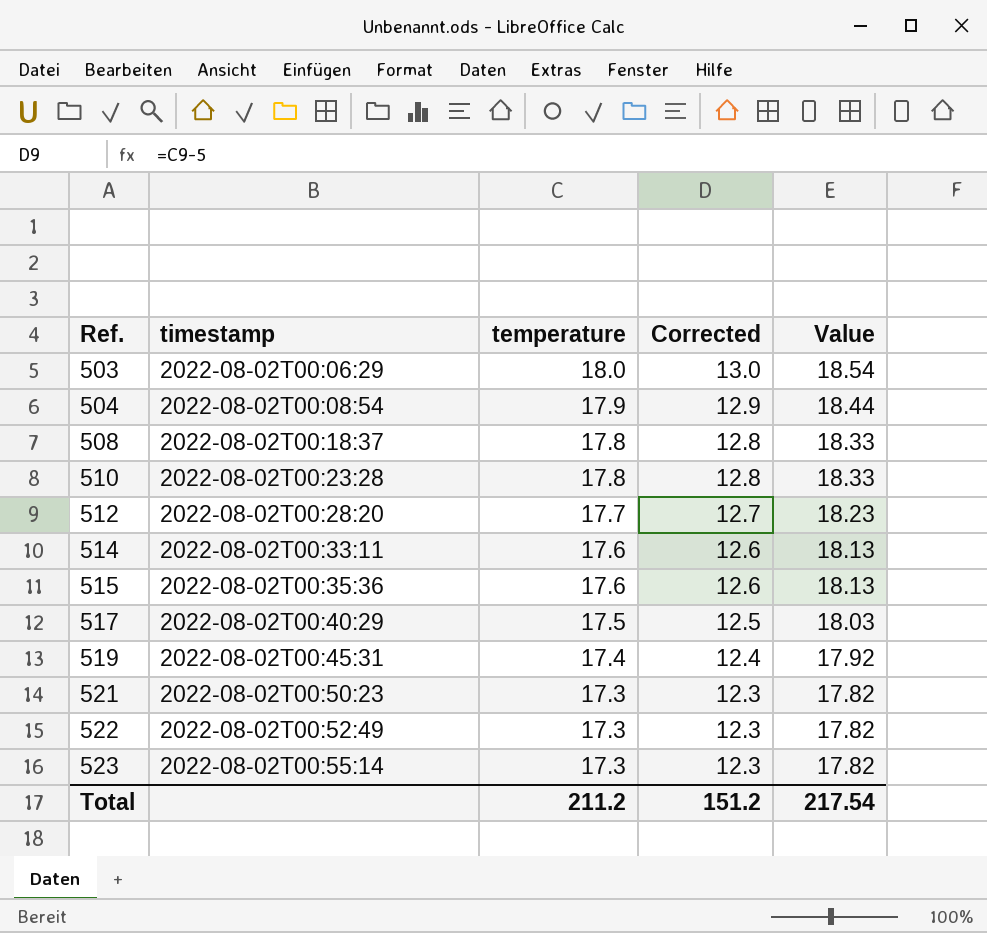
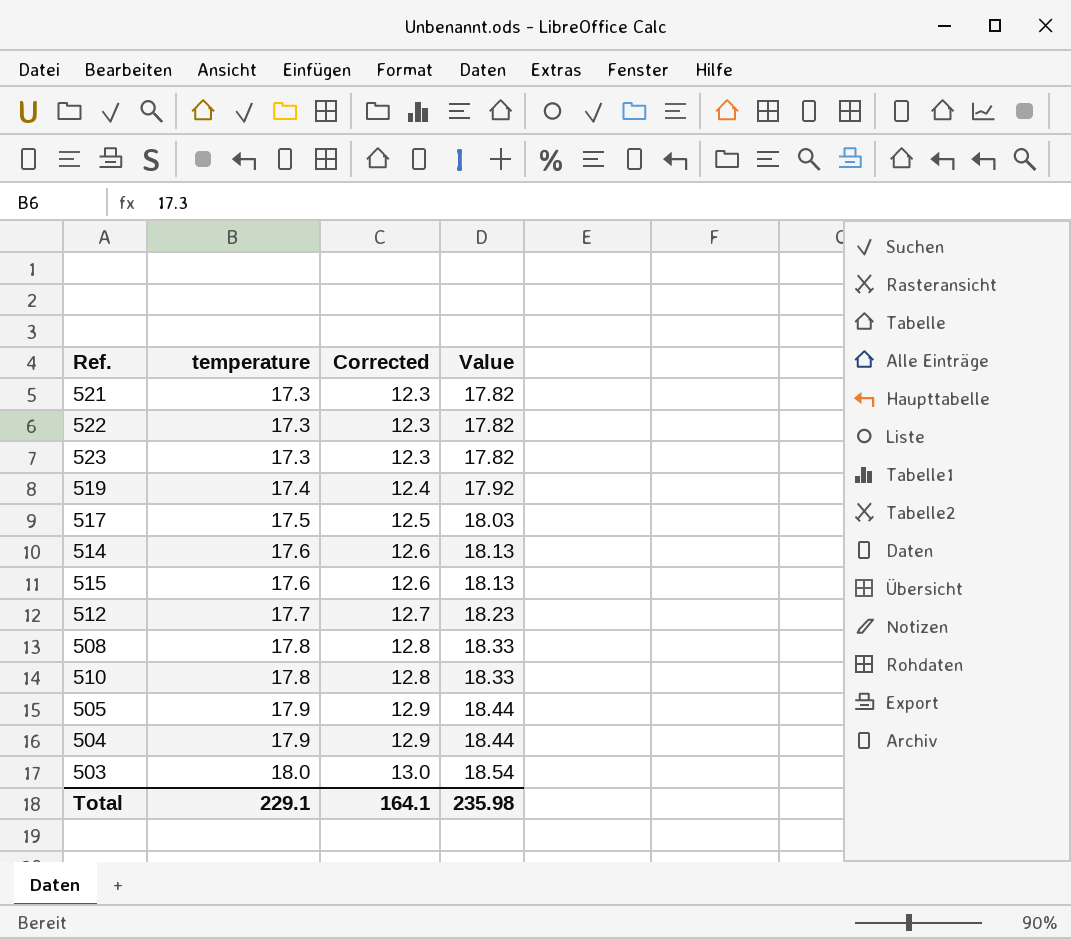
row order: Ref. ascending -> temperature ascending
column timestamp | position: 2 -> none
row 505: none -> 17.9 | 12.9 | 18.44
Total | temperature: 211.2 -> 229.1
Total | Corrected: 151.2 -> 164.1
Total | Value: 217.54 -> 235.98

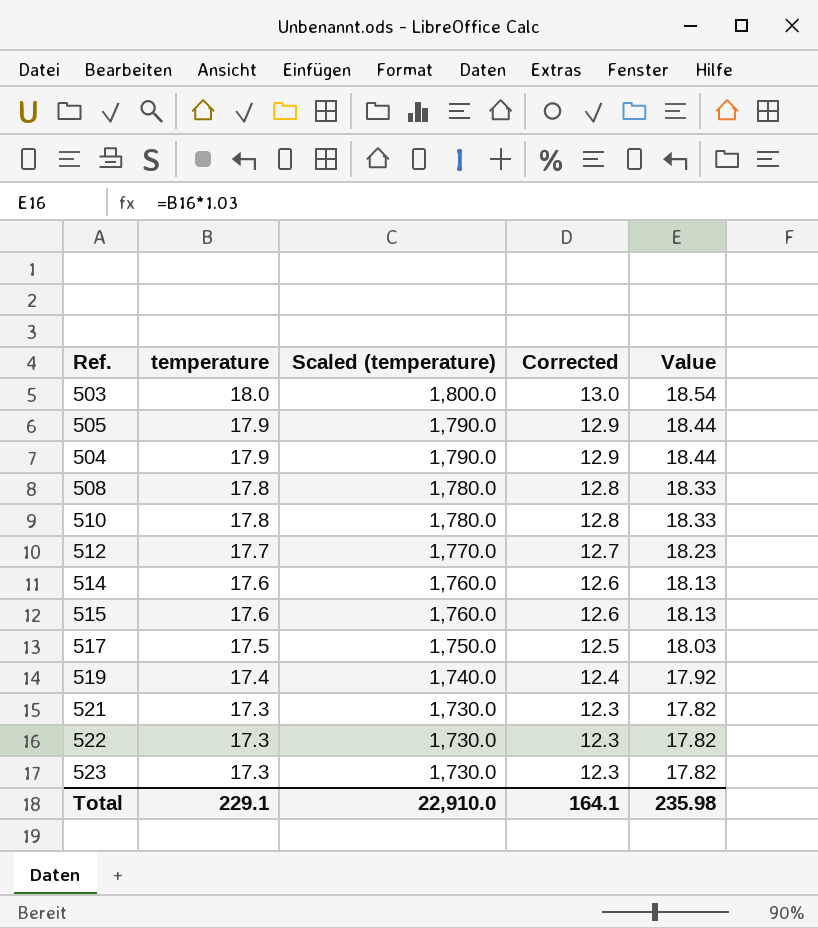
row order: temperature ascending -> temperature descending
column Scaled (temperature) | formula: none -> [temperature] * 100

